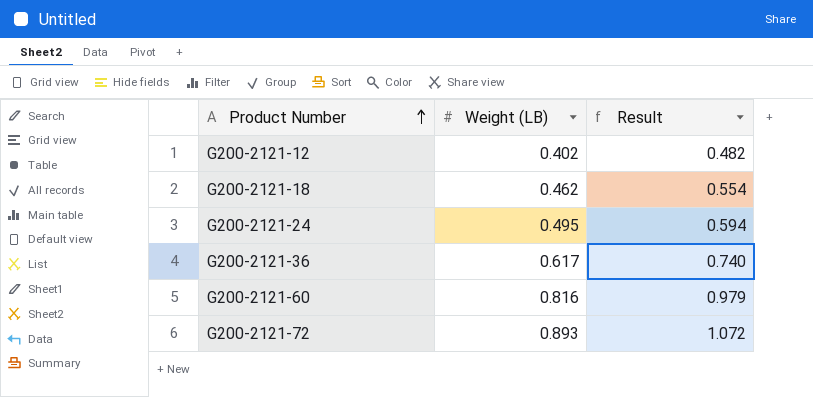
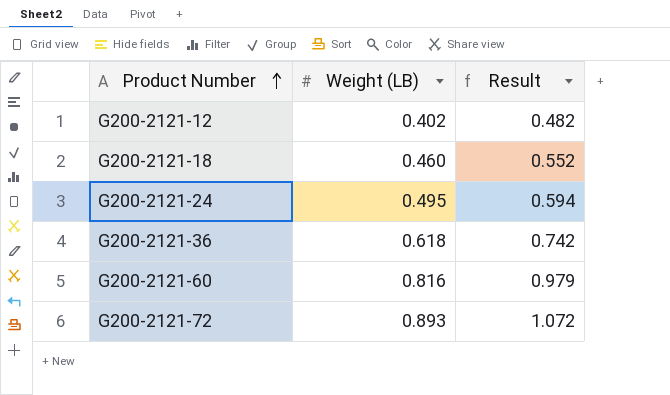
G200-2121-18 | Weight (LB): 0.462 -> 0.460
G200-2121-18 | Result: 0.554 -> 0.552
G200-2121-36 | Weight (LB): 0.617 -> 0.618
G200-2121-36 | Result: 0.740 -> 0.742

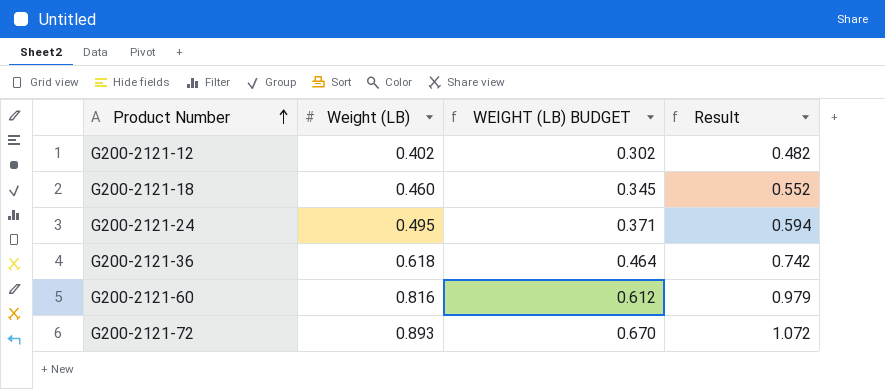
column WEIGHT (LB) BUDGET | formula: none -> [Weight (LB)] * 0.75

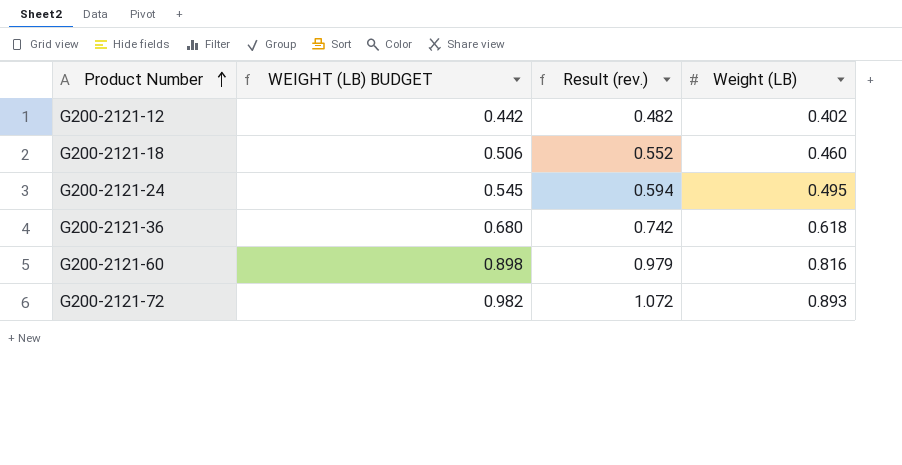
column WEIGHT (LB) BUDGET | formula: [Weight (LB)] * 0.75 -> [Weight (LB)] * 1.1
column name: Result -> Result (rev.)
column Weight (LB) | position: 2 -> 4

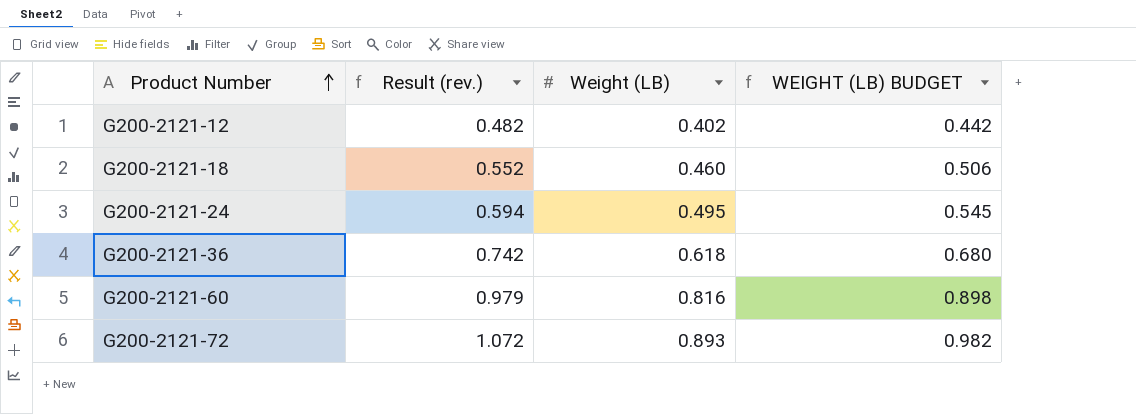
column WEIGHT (LB) BUDGET | position: 2 -> 4

